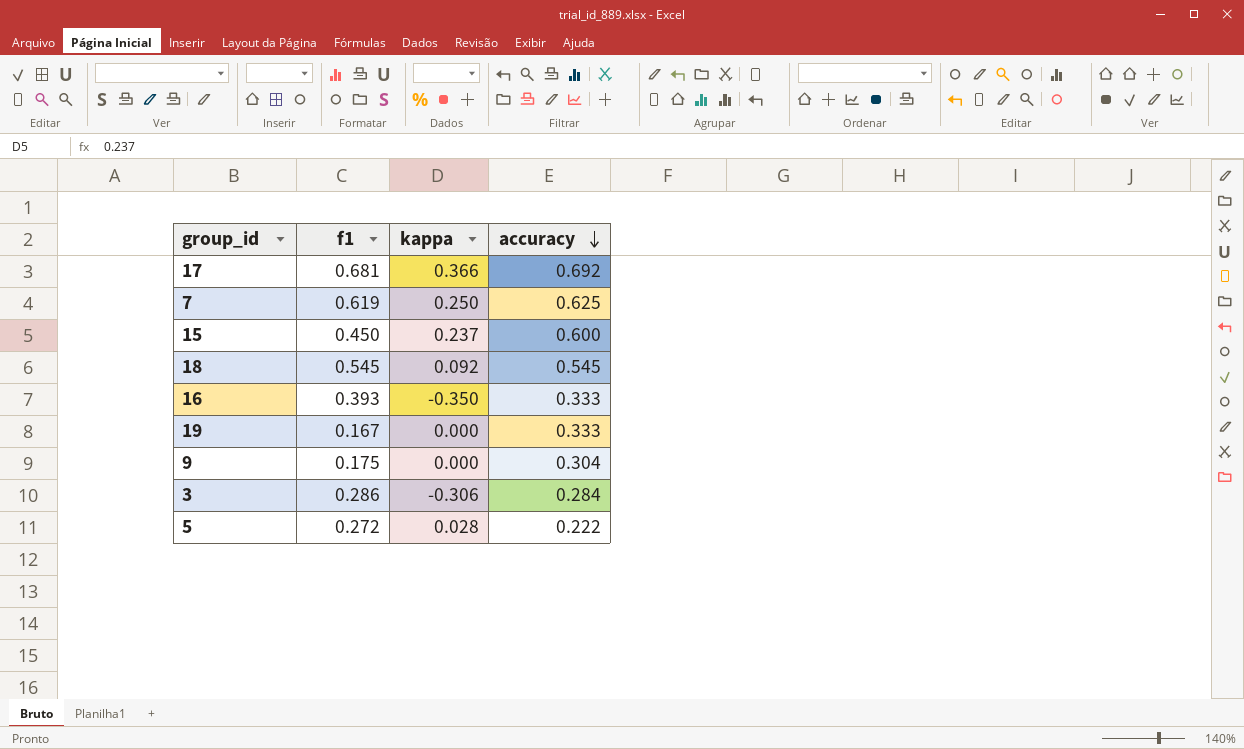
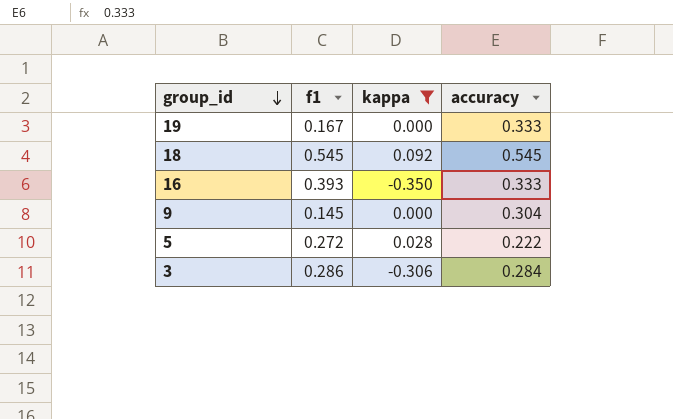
filter: none -> kappa <= 0.092
row order: accuracy descending -> group_id descending
9 | f1: 0.175 -> 0.145

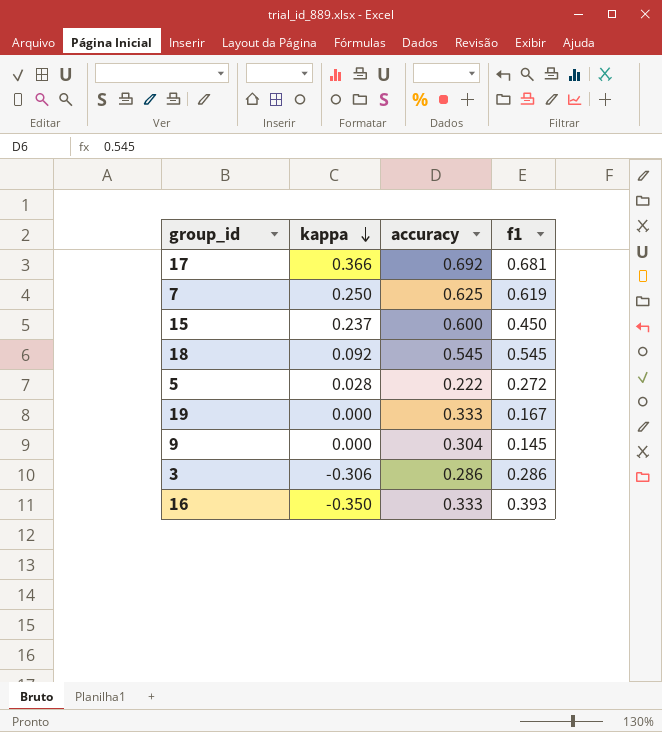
filter: kappa <= 0.092 -> none
row order: group_id descending -> kappa descending
column f1 | position: 2 -> 4
3 | accuracy: 0.284 -> 0.286

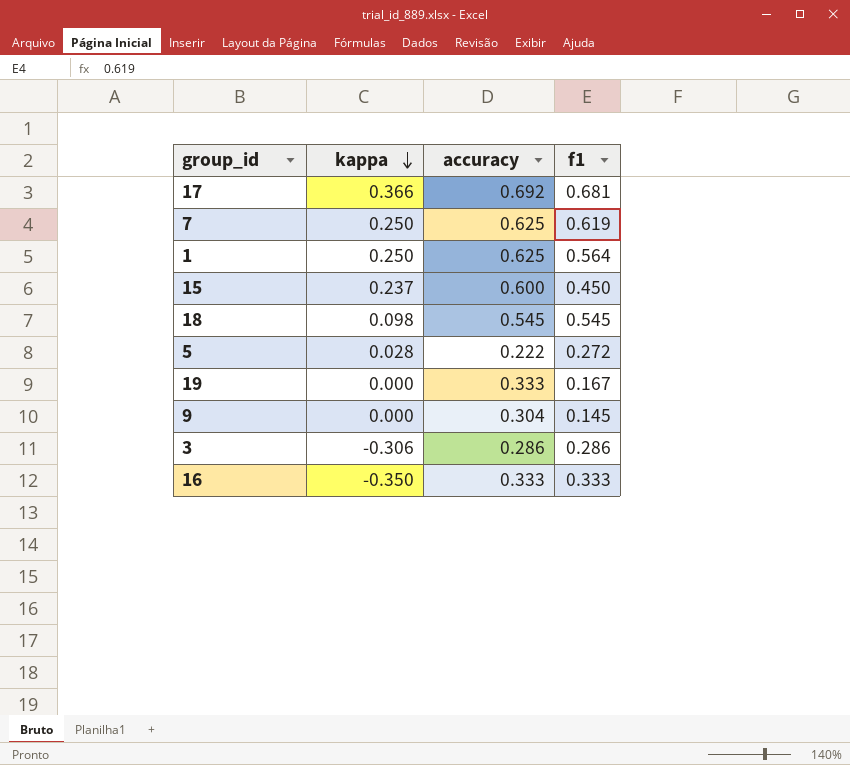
row 1: none -> 0.250 | 0.625 | 0.564
18 | kappa: 0.092 -> 0.098
16 | f1: 0.393 -> 0.333

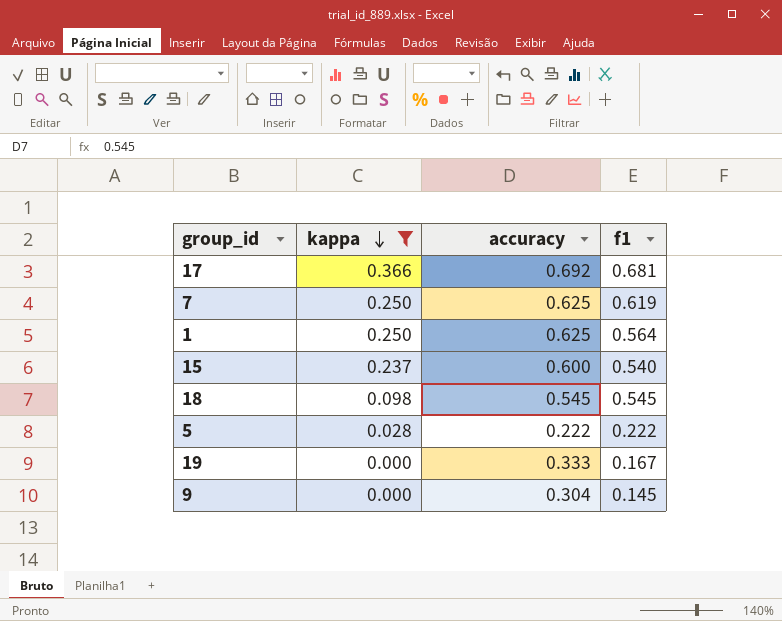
filter: none -> kappa >= 0.000
15 | f1: 0.450 -> 0.540
5 | f1: 0.272 -> 0.222

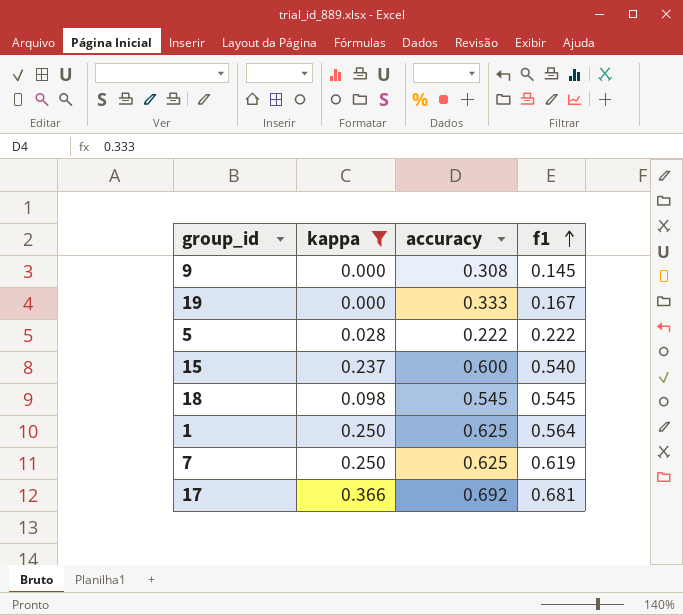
row order: kappa descending -> f1 ascending
9 | accuracy: 0.304 -> 0.308

